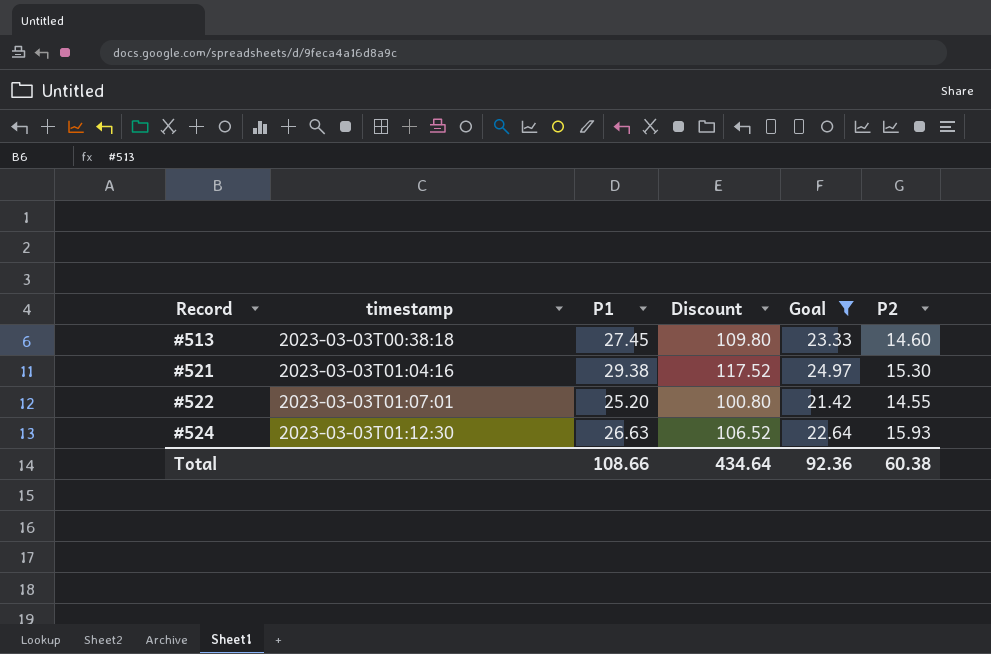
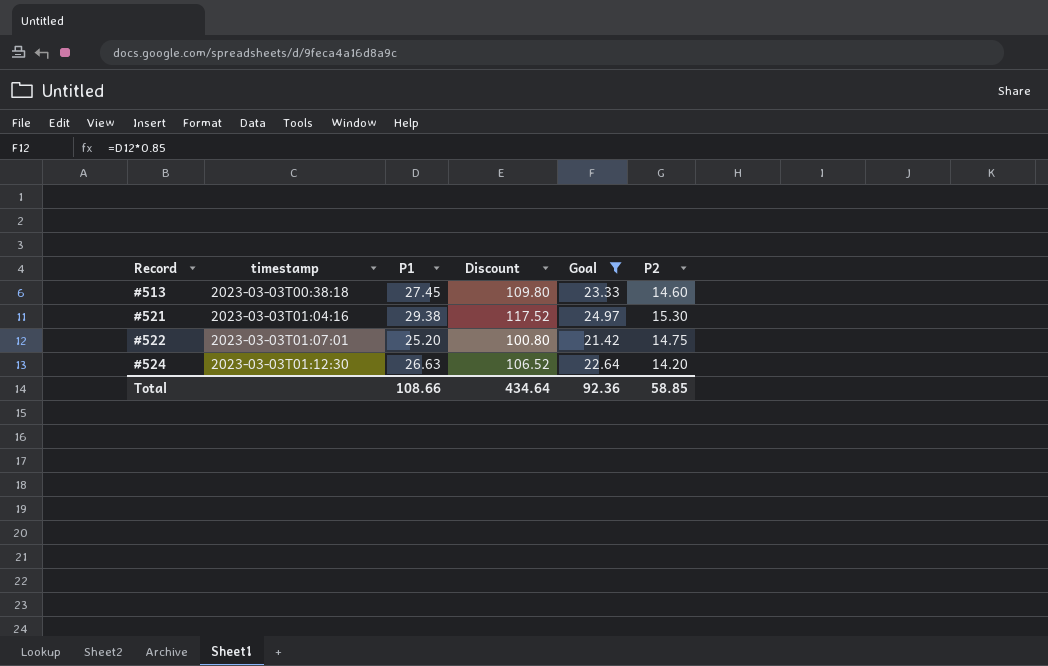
#522 | P2: 14.55 -> 14.75
#524 | P2: 15.93 -> 14.20
Total | P2: 60.38 -> 58.85

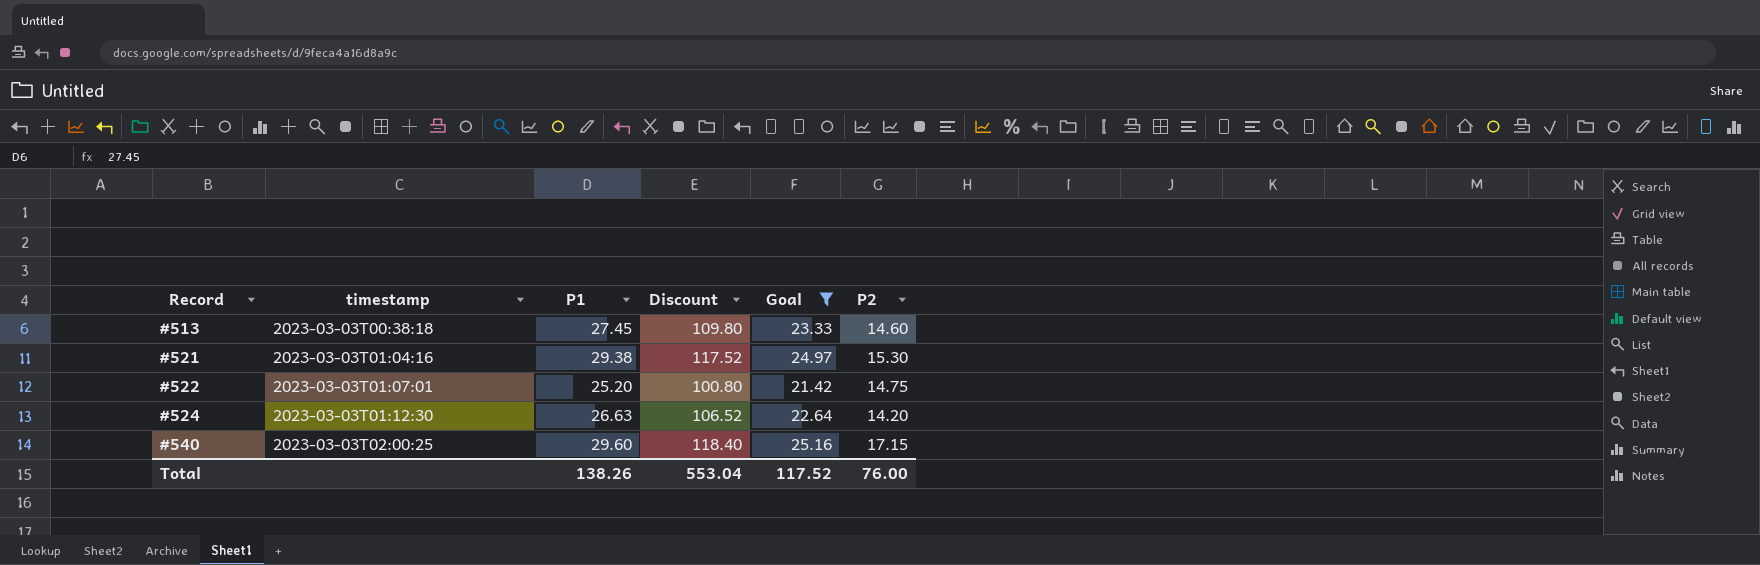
row #540: none -> 2023-03-03T02:00:25 | 29.60 | 118.40 | 25.16 | 17.15
Total | P1: 108.66 -> 138.26
Total | Discount: 434.64 -> 553.04
Total | Goal: 92.36 -> 117.52
Total | P2: 58.85 -> 76.00

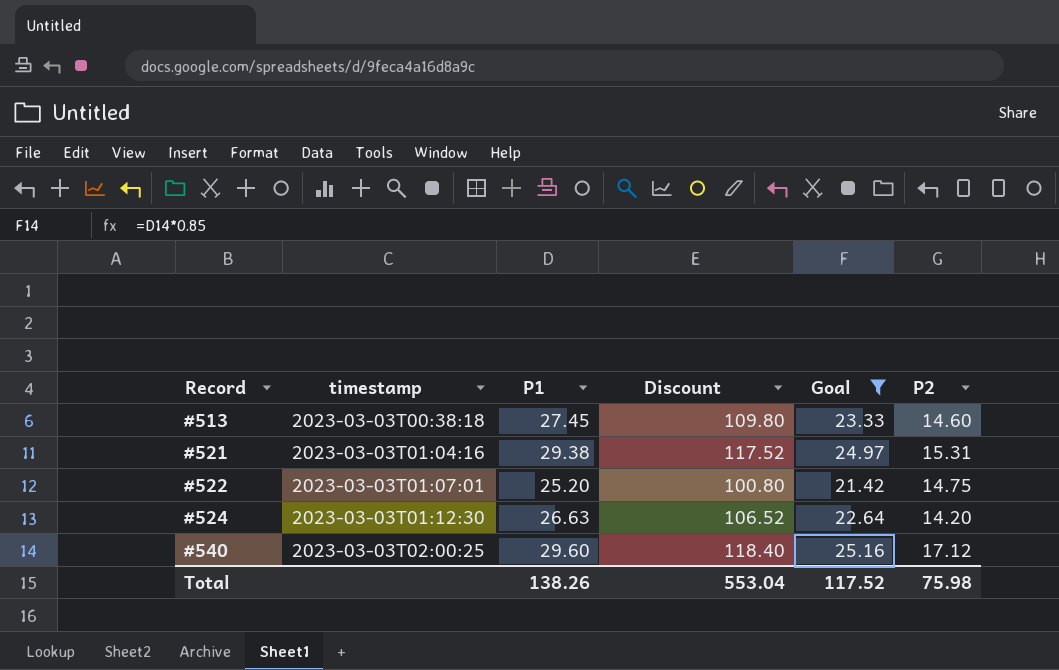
#521 | P2: 15.30 -> 15.31
#540 | P2: 17.15 -> 17.12
Total | P2: 76.00 -> 75.98

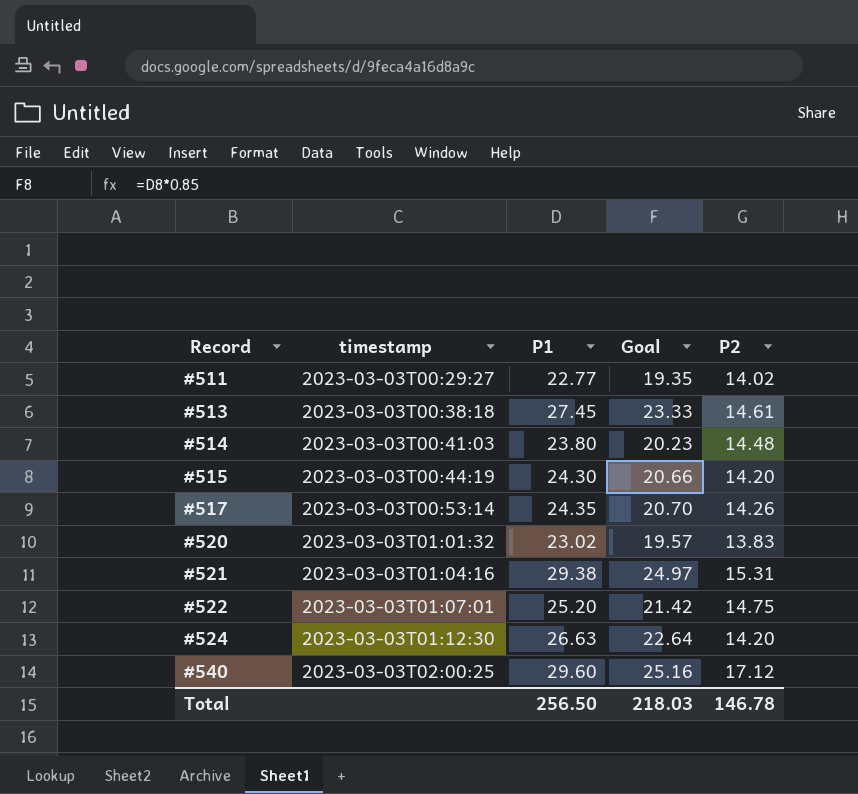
filter: Goal >= 21.42 -> none
column Discount | formula: [P1] * 4 -> none
#513 | P2: 14.60 -> 14.61
Total | P1: 138.26 -> 256.50
Total | Goal: 117.52 -> 218.03
Total | P2: 75.98 -> 146.78

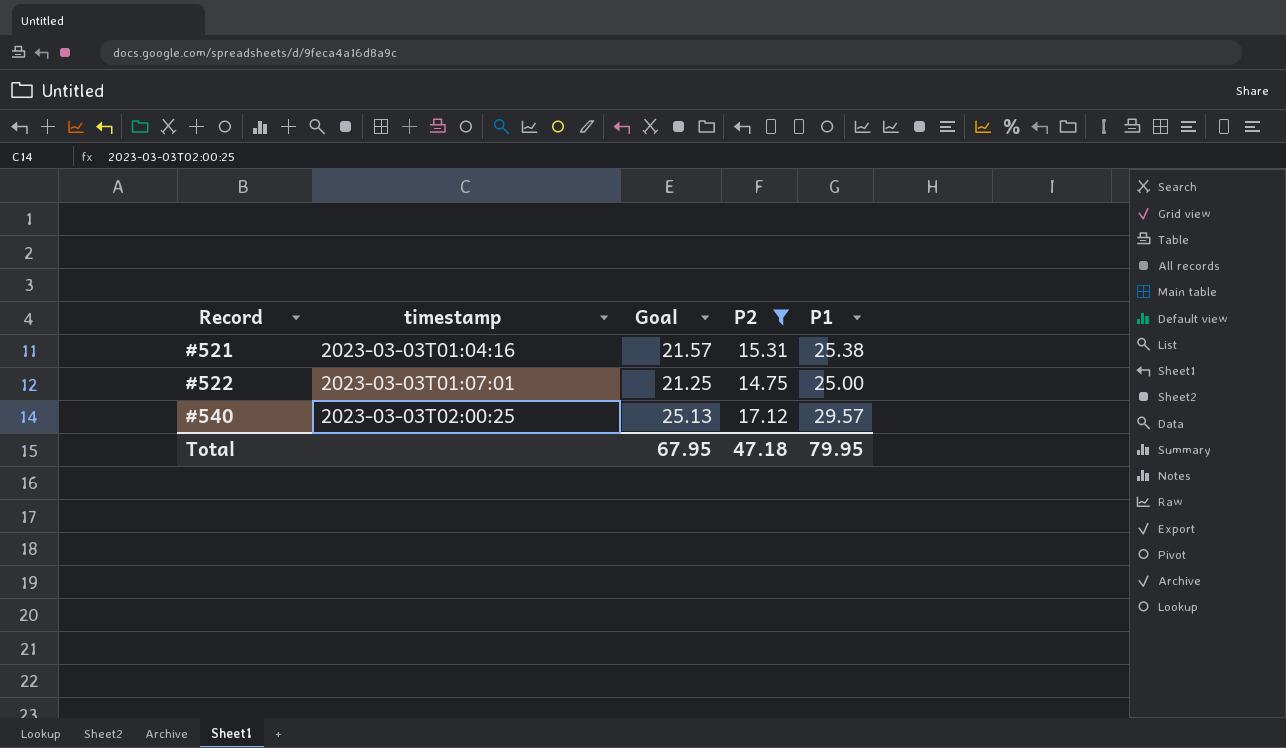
filter: none -> P2 >= 14.75
column P1 | position: 3 -> 5
#521 | Goal: 24.97 -> 21.57
#521 | P1: 29.38 -> 25.38
#522 | Goal: 21.42 -> 21.25
#522 | P1: 25.20 -> 25.00
#540 | Goal: 25.16 -> 25.13
#540 | P1: 29.60 -> 29.57
Total | Goal: 218.03 -> 67.95
Total | P2: 146.78 -> 47.18
Total | P1: 256.50 -> 79.95

